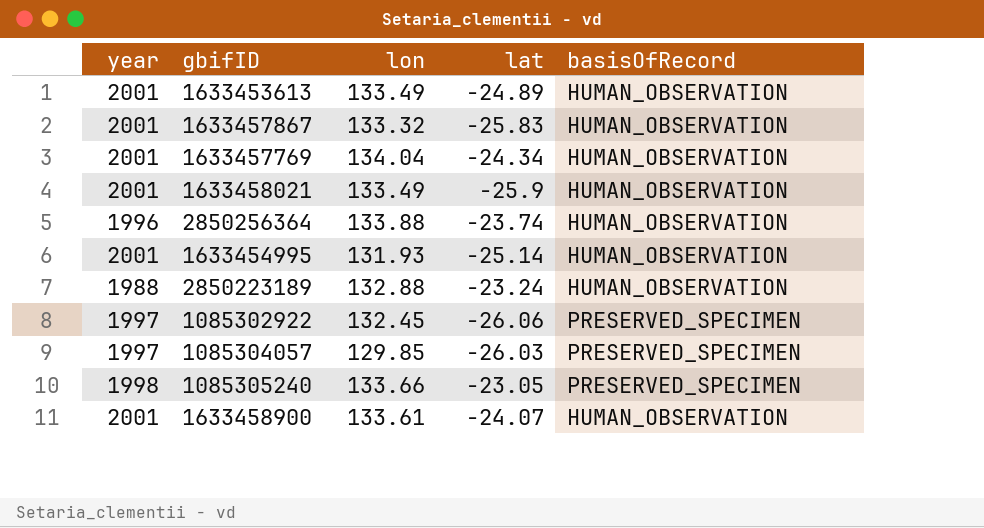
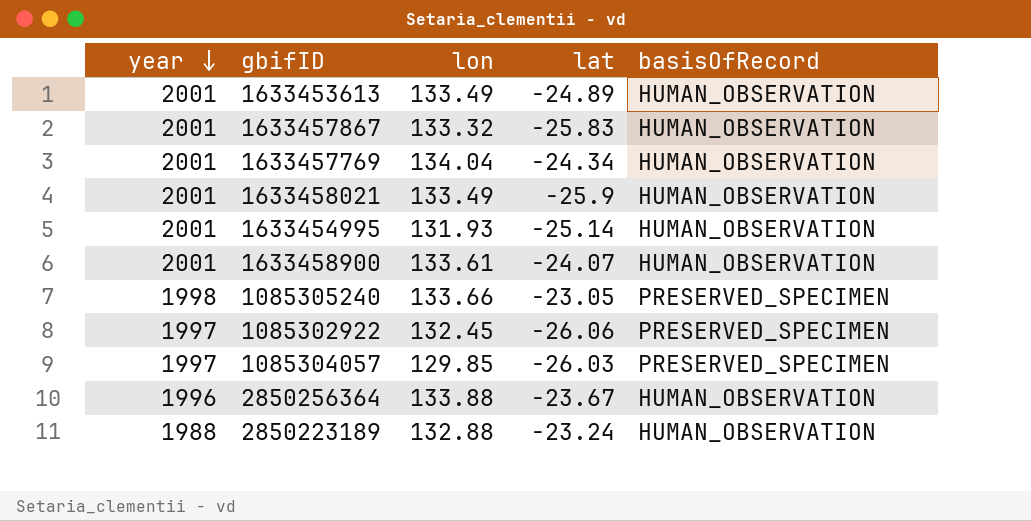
row order: none -> year descending
2850256364 | lat: -23.74 -> -23.67

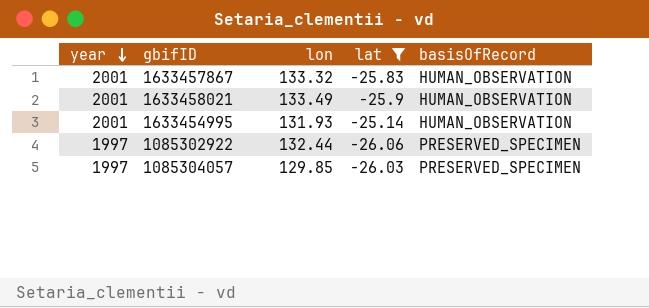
filter: none -> lat <= -25.14
1085302922 | lon: 132.45 -> 132.44

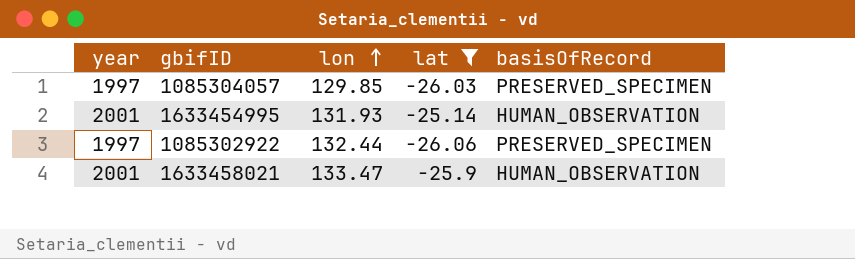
row order: year descending -> lon ascending
row 1633457867: 2001 | 133.32 | -25.83 | HUMAN_OBSERVATION -> none
1633458021 | lon: 133.49 -> 133.47

